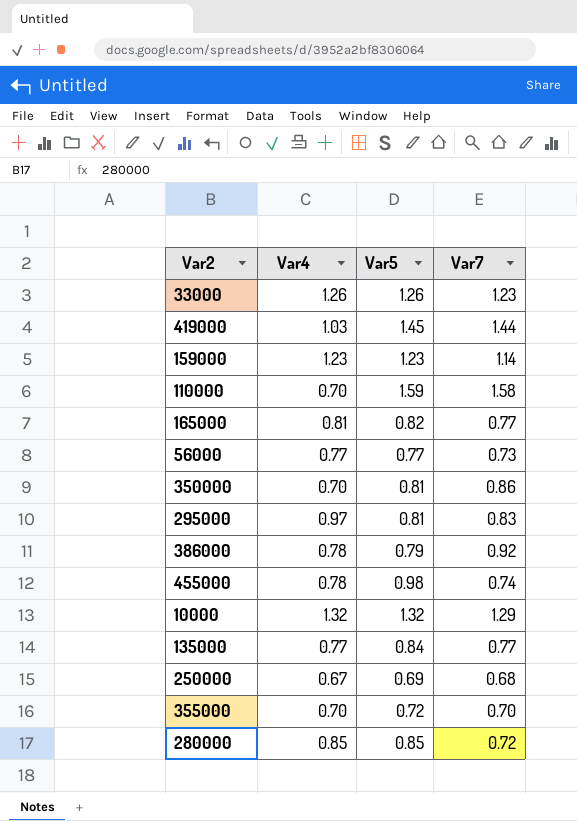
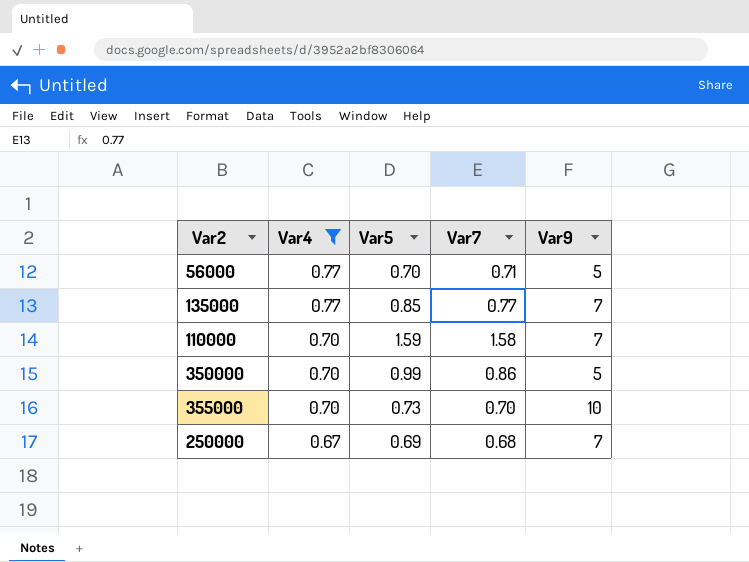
filter: none -> Var4 <= 0.77
row order: none -> Var4 descending
column Var9 | position: none -> 5
56000 | Var5: 0.77 -> 0.70
56000 | Var7: 0.73 -> 0.71
135000 | Var5: 0.84 -> 0.85
350000 | Var5: 0.81 -> 0.99
355000 | Var5: 0.72 -> 0.73

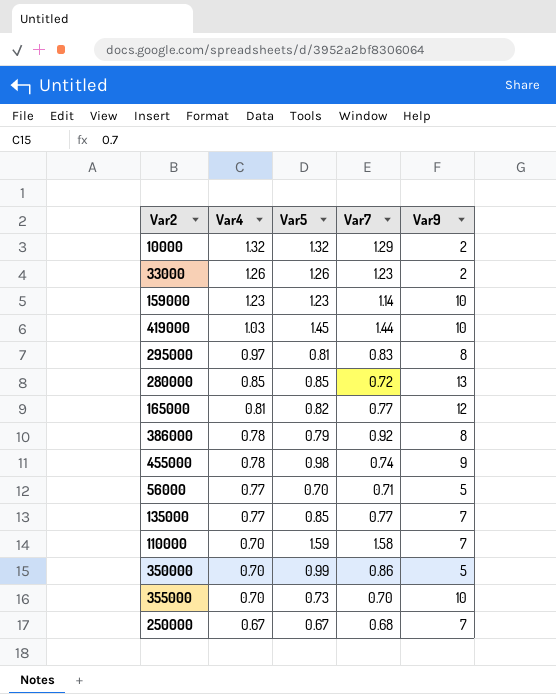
filter: Var4 <= 0.77 -> none
250000 | Var5: 0.69 -> 0.67

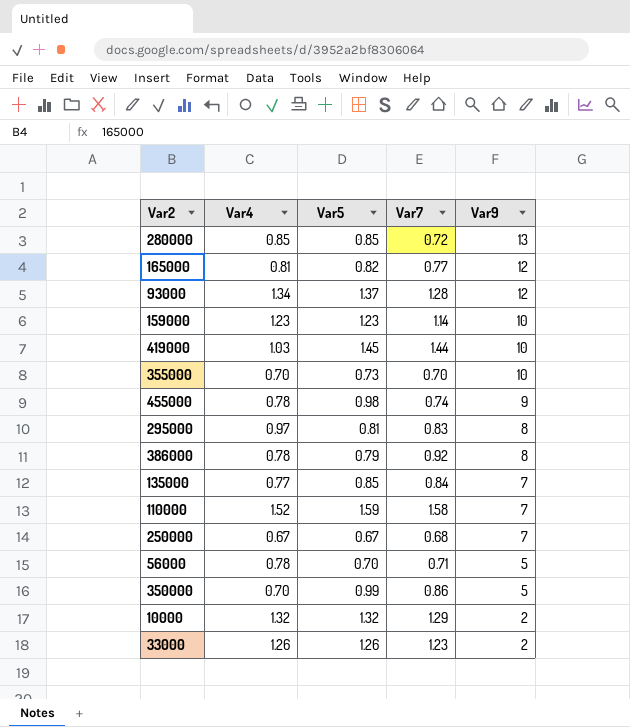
row order: Var4 descending -> Var9 descending
row 93000: none -> 1.34 | 1.37 | 1.28 | 12
135000 | Var7: 0.77 -> 0.84
110000 | Var4: 0.70 -> 1.52
56000 | Var4: 0.77 -> 0.78

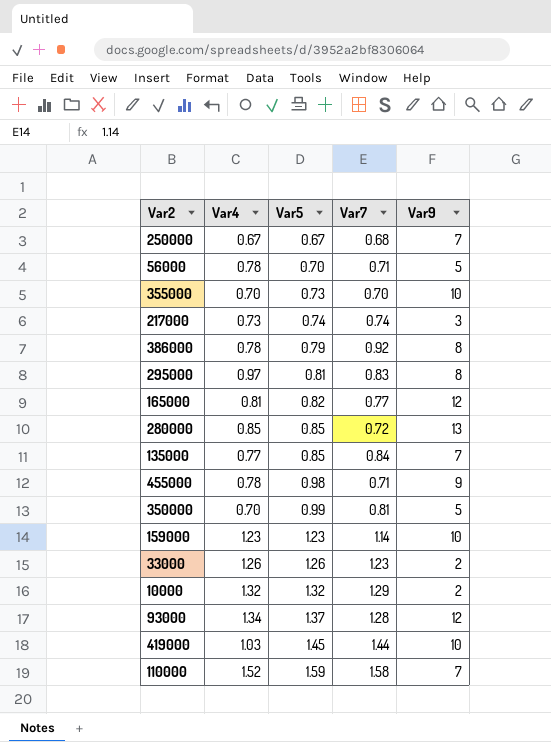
row order: Var9 descending -> Var5 ascending
row 217000: none -> 0.73 | 0.74 | 0.74 | 3
455000 | Var7: 0.74 -> 0.71
350000 | Var7: 0.86 -> 0.81

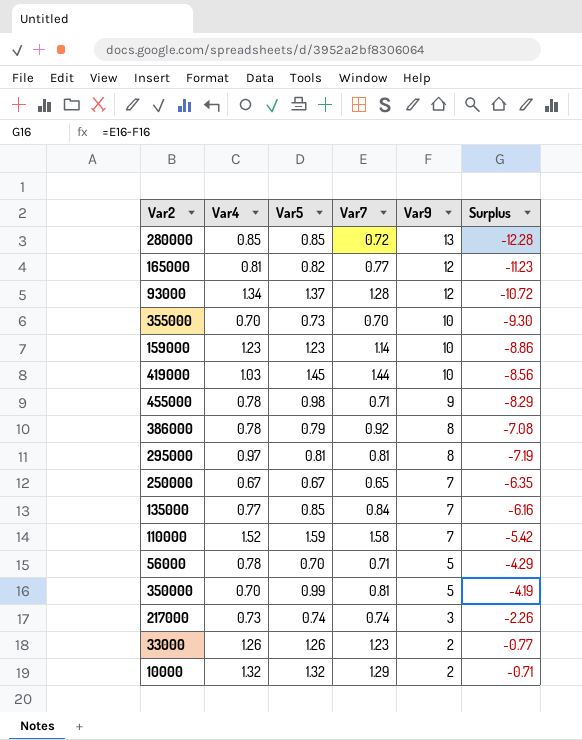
row order: Var5 ascending -> Var9 descending
column Surplus | formula: none -> [Var7] - [Var9]
295000 | Var7: 0.83 -> 0.81
250000 | Var7: 0.68 -> 0.65

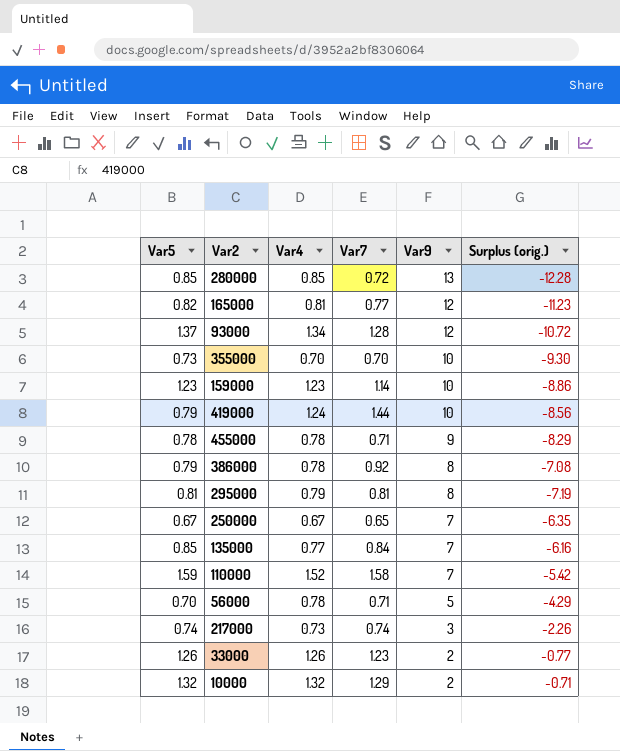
column Var5 | position: 3 -> 1
column name: Surplus -> Surplus (orig.)
row 350000: 0.70 | 0.99 | 0.81 | 5 | -4.19 -> none
419000 | Var5: 1.45 -> 0.79
419000 | Var4: 1.03 -> 1.24
455000 | Var5: 0.98 -> 0.78
295000 | Var4: 0.97 -> 0.79

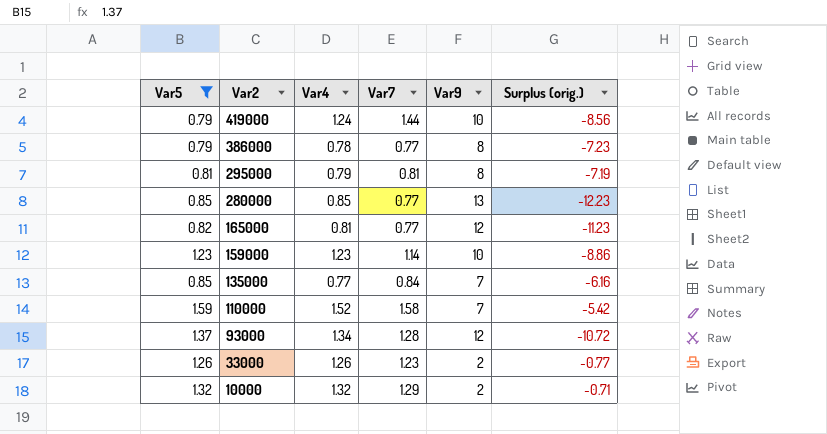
filter: none -> Var5 >= 0.79
row order: Var9 descending -> Var2 descending
386000 | Var7: 0.92 -> 0.77
386000 | Surplus (orig.): -7.08 -> -7.23
280000 | Var7: 0.72 -> 0.77
280000 | Surplus (orig.): -12.28 -> -12.23

